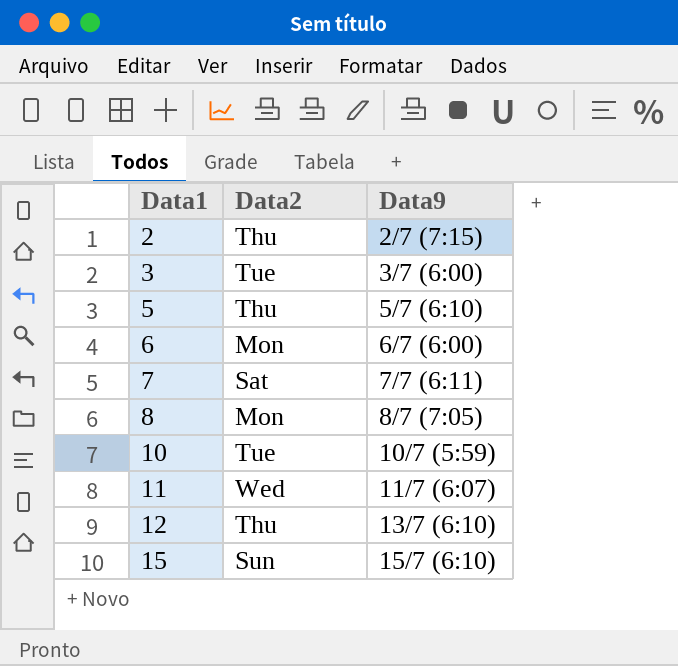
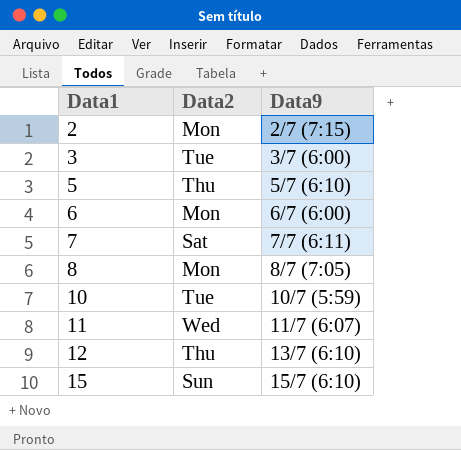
2 | Data2: Thu -> Mon

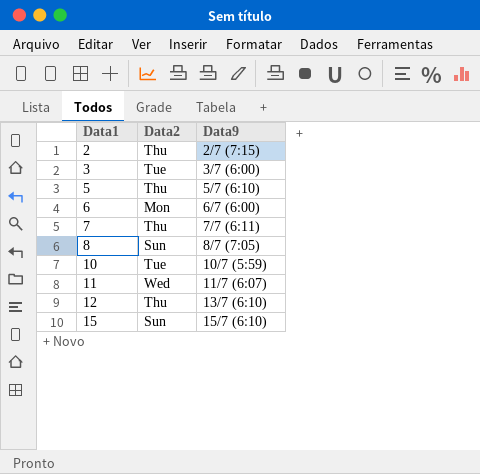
2 | Data2: Mon -> Thu
7 | Data2: Sat -> Thu
8 | Data2: Mon -> Sun

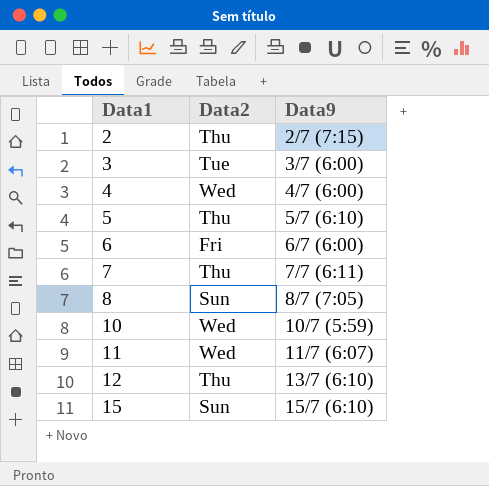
row 4: none -> Wed | 4/7 (6:00)
6 | Data2: Mon -> Fri
10 | Data2: Tue -> Wed

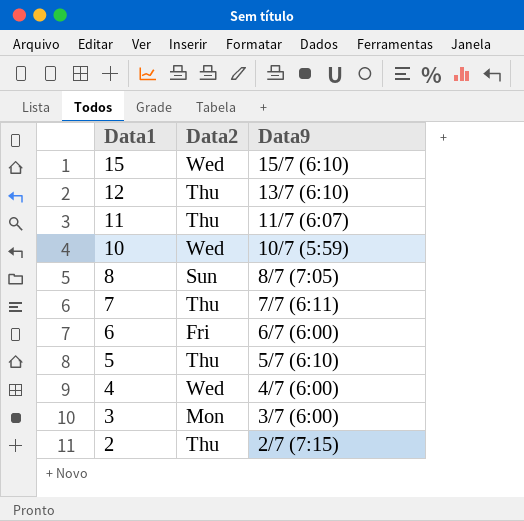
row order: Data1 ascending -> Data1 descending
15 | Data2: Sun -> Wed
11 | Data2: Wed -> Thu
3 | Data2: Tue -> Mon

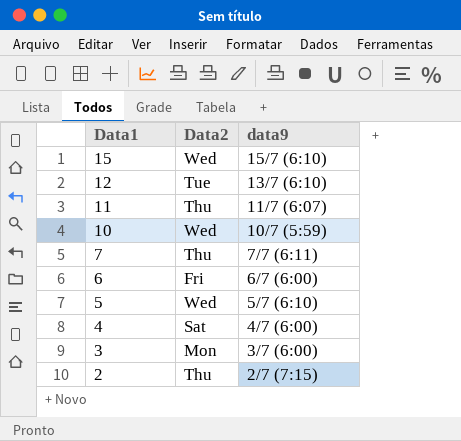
column name: Data9 -> data9
row 8: Sun | 8/7 (7:05) -> none
12 | Data2: Thu -> Tue
5 | Data2: Thu -> Wed
4 | Data2: Wed -> Sat

